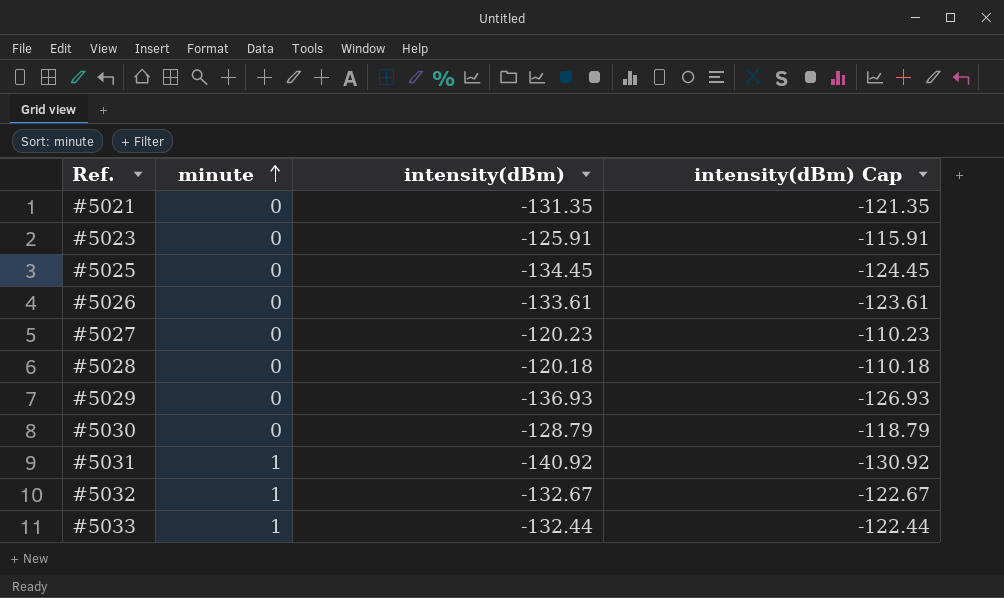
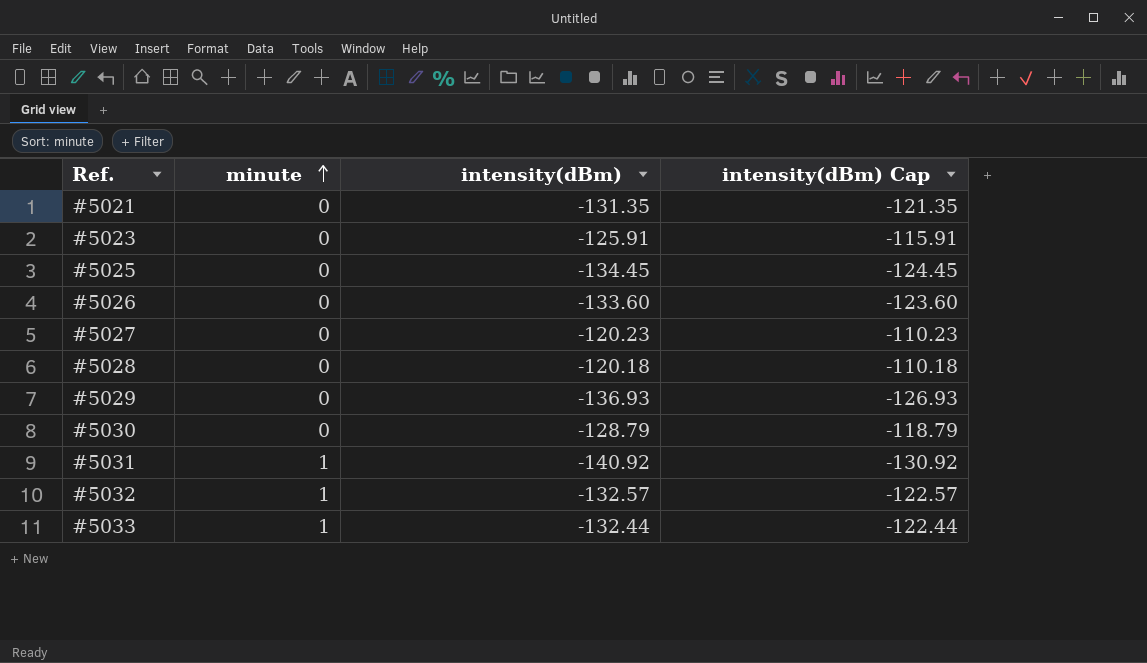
#5026 | intensity(dBm): -133.61 -> -133.60
#5026 | intensity(dBm) Cap: -123.61 -> -123.60
#5032 | intensity(dBm): -132.67 -> -132.57
#5032 | intensity(dBm) Cap: -122.67 -> -122.57

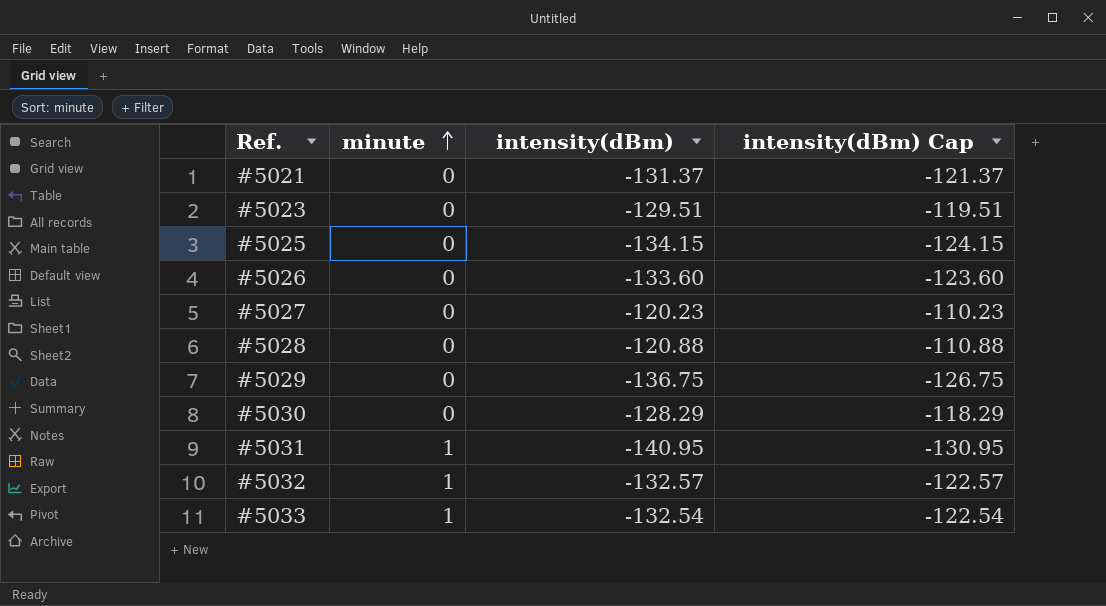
#5021 | intensity(dBm): -131.35 -> -131.37
#5021 | intensity(dBm) Cap: -121.35 -> -121.37
#5023 | intensity(dBm): -125.91 -> -129.51
#5023 | intensity(dBm) Cap: -115.91 -> -119.51
#5025 | intensity(dBm): -134.45 -> -134.15
#5025 | intensity(dBm) Cap: -124.45 -> -124.15
#5028 | intensity(dBm): -120.18 -> -120.88
#5028 | intensity(dBm) Cap: -110.18 -> -110.88
#5029 | intensity(dBm): -136.93 -> -136.75
#5029 | intensity(dBm) Cap: -126.93 -> -126.75
#5030 | intensity(dBm): -128.79 -> -128.29
#5030 | intensity(dBm) Cap: -118.79 -> -118.29
#5031 | intensity(dBm): -140.92 -> -140.95
#5031 | intensity(dBm) Cap: -130.92 -> -130.95
#5033 | intensity(dBm): -132.44 -> -132.54
#5033 | intensity(dBm) Cap: -122.44 -> -122.54

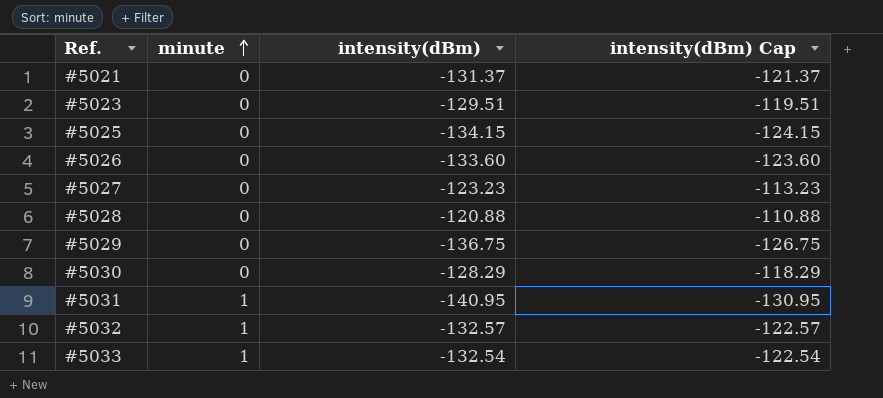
#5027 | intensity(dBm): -120.23 -> -123.23
#5027 | intensity(dBm) Cap: -110.23 -> -113.23

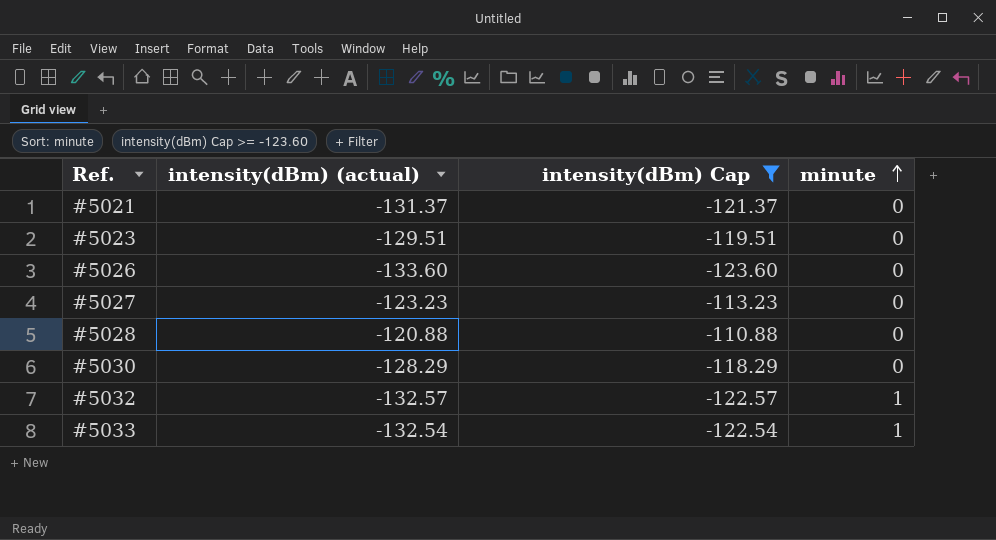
filter: none -> intensity(dBm) Cap >= -123.60
column name: intensity(dBm) -> intensity(dBm) (actual)
column minute | position: 2 -> 4

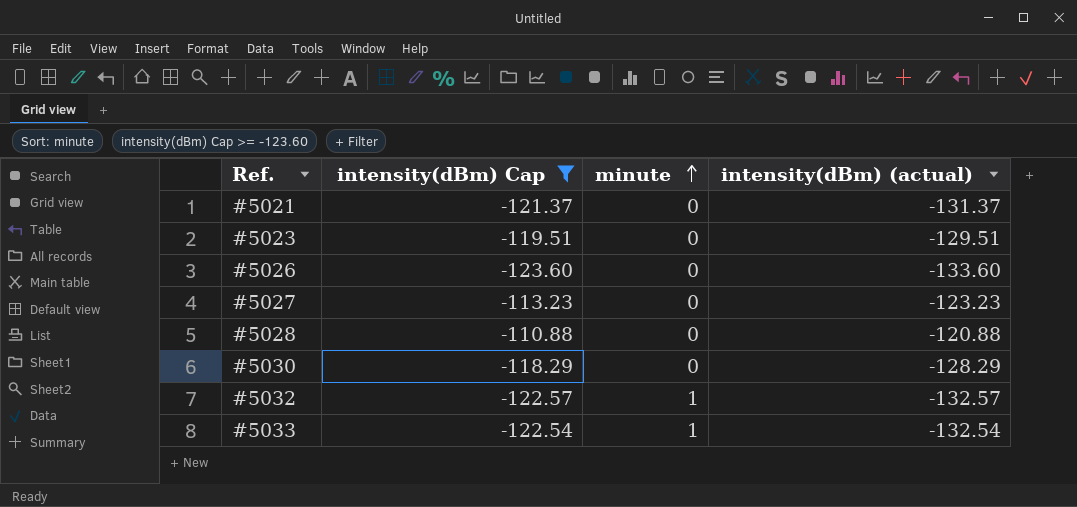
column intensity(dBm) (actual) | position: 2 -> 4

